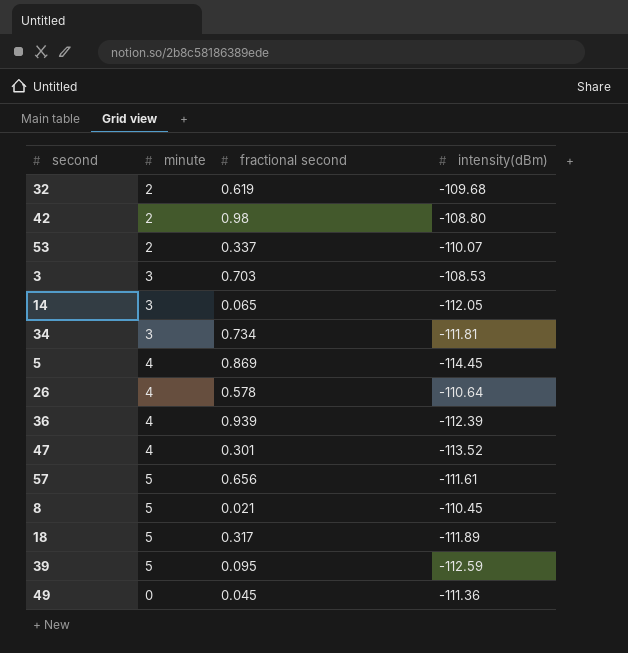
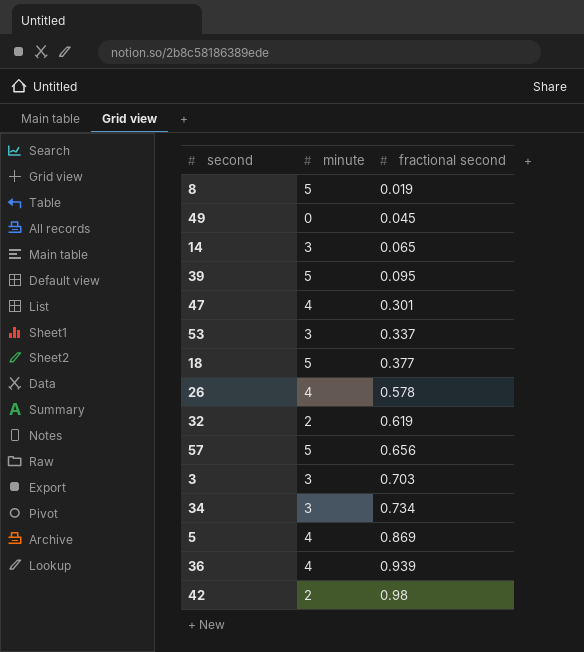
row order: none -> fractional second ascending
column intensity(dBm) | position: 4 -> none
8 | fractional second: 0.021 -> 0.019
53 | minute: 2 -> 3
18 | fractional second: 0.317 -> 0.377

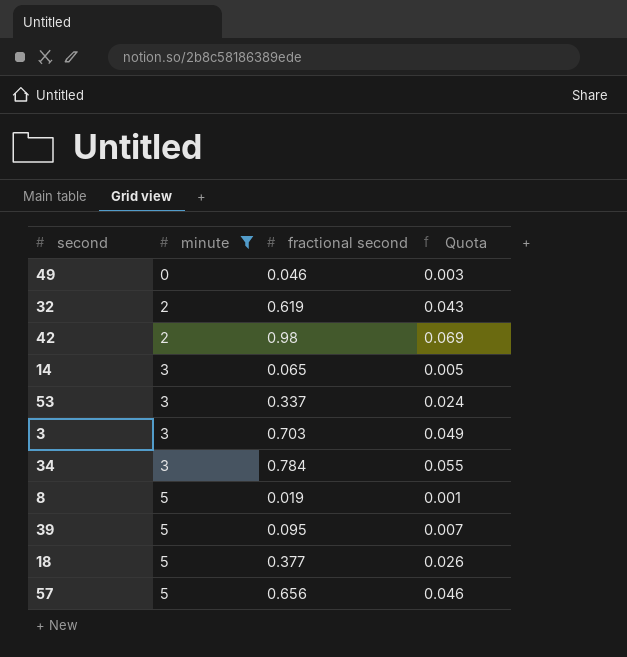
filter: none -> minute != 4
row order: fractional second ascending -> minute ascending
column Quota | formula: none -> [fractional second] * 0.07
49 | fractional second: 0.045 -> 0.046
34 | fractional second: 0.734 -> 0.784

